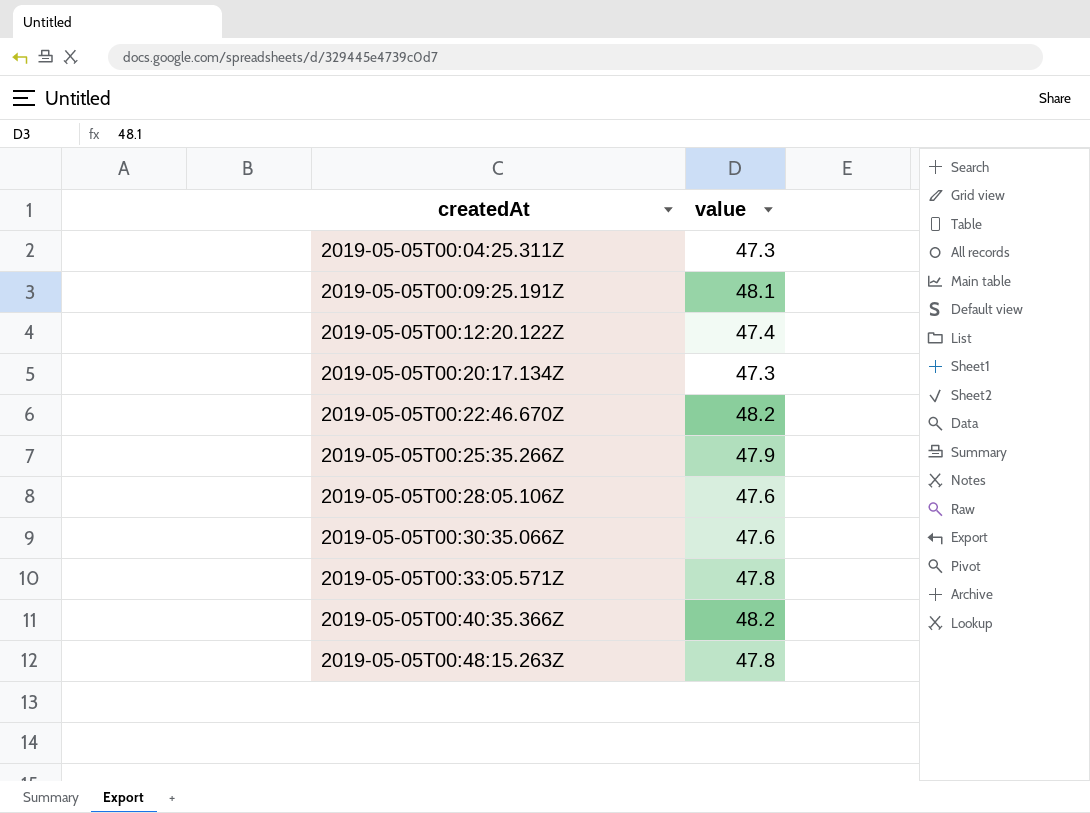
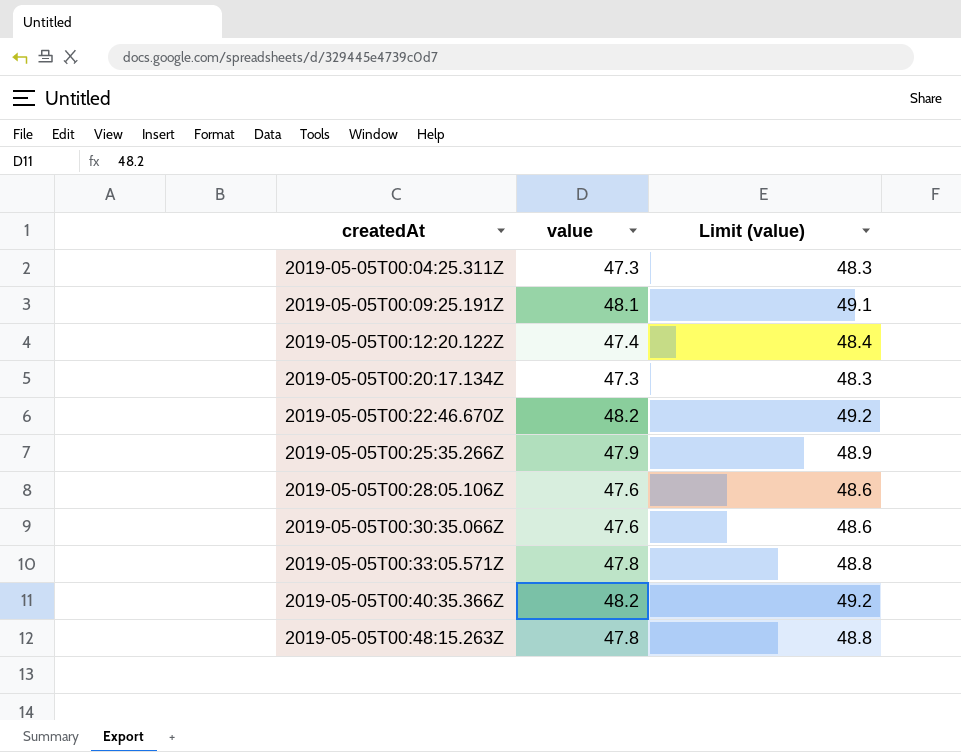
column Limit (value) | formula: none -> [value] + 1

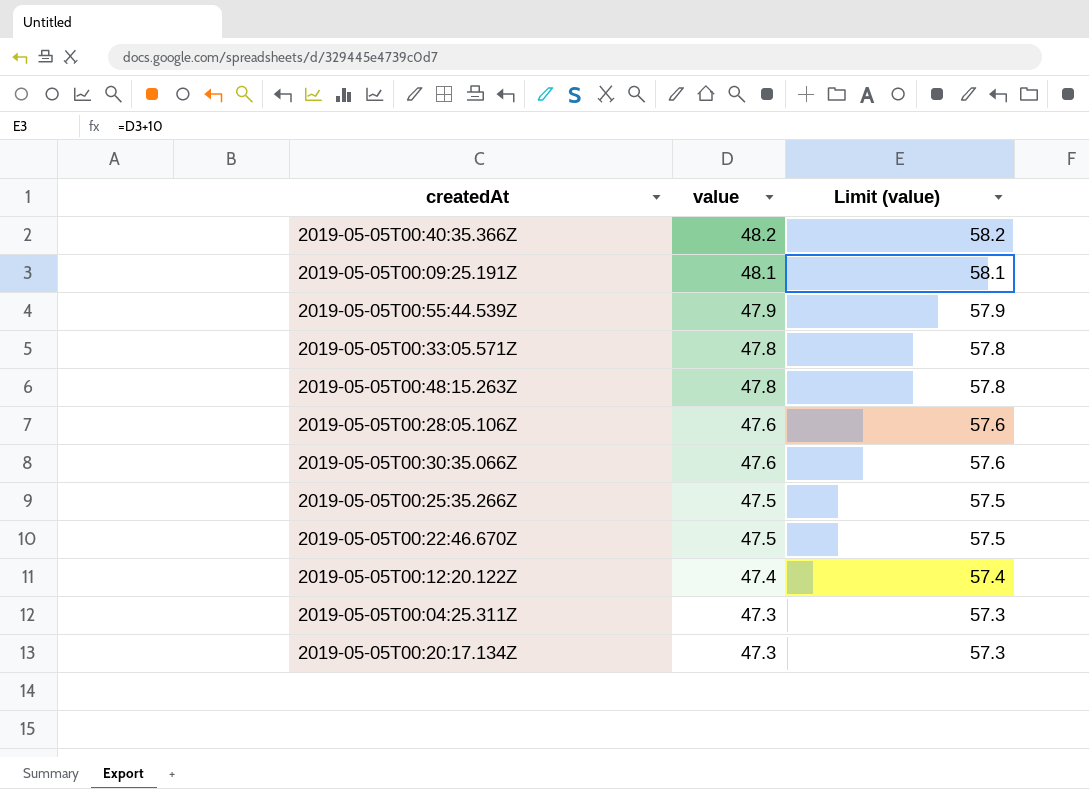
row order: createdAt ascending -> value descending
column Limit (value) | formula: [value] + 1 -> [value] + 10
row 2019-05-05T00:55:44.539Z: none -> 47.9 | 57.9
2019-05-05T00:25:35.266Z | value: 47.9 -> 47.5
2019-05-05T00:22:46.670Z | value: 48.2 -> 47.5

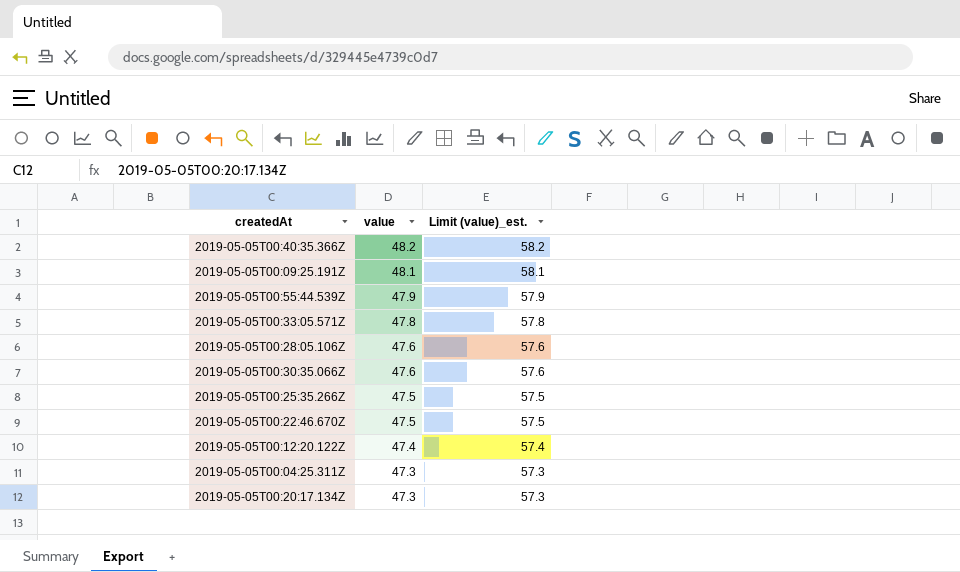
column name: Limit (value) -> Limit (value)_est.
row 2019-05-05T00:48:15.263Z: 47.8 | 57.8 -> none

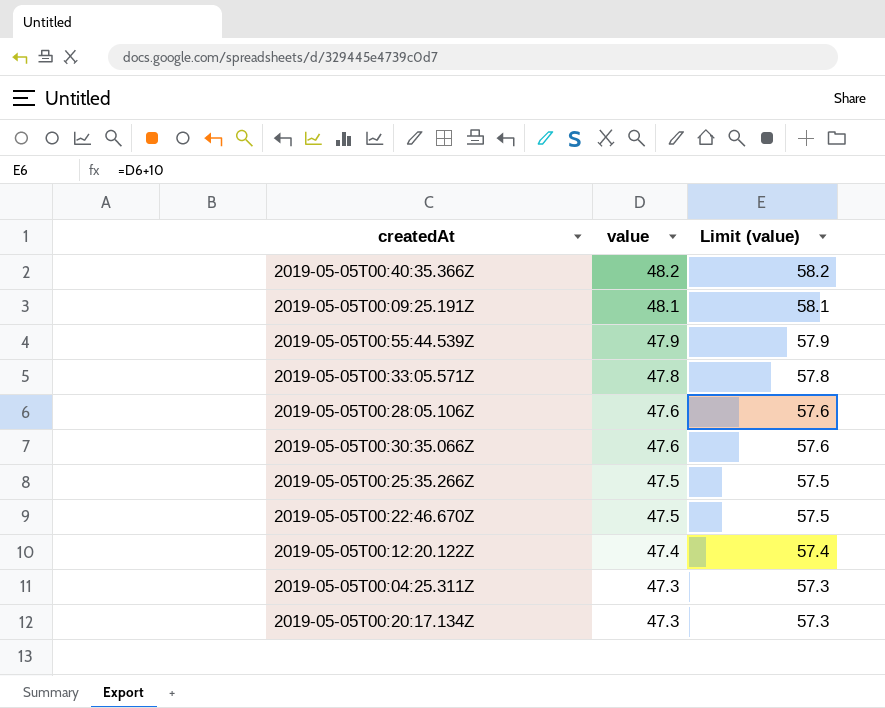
column name: Limit (value)_est. -> Limit (value)

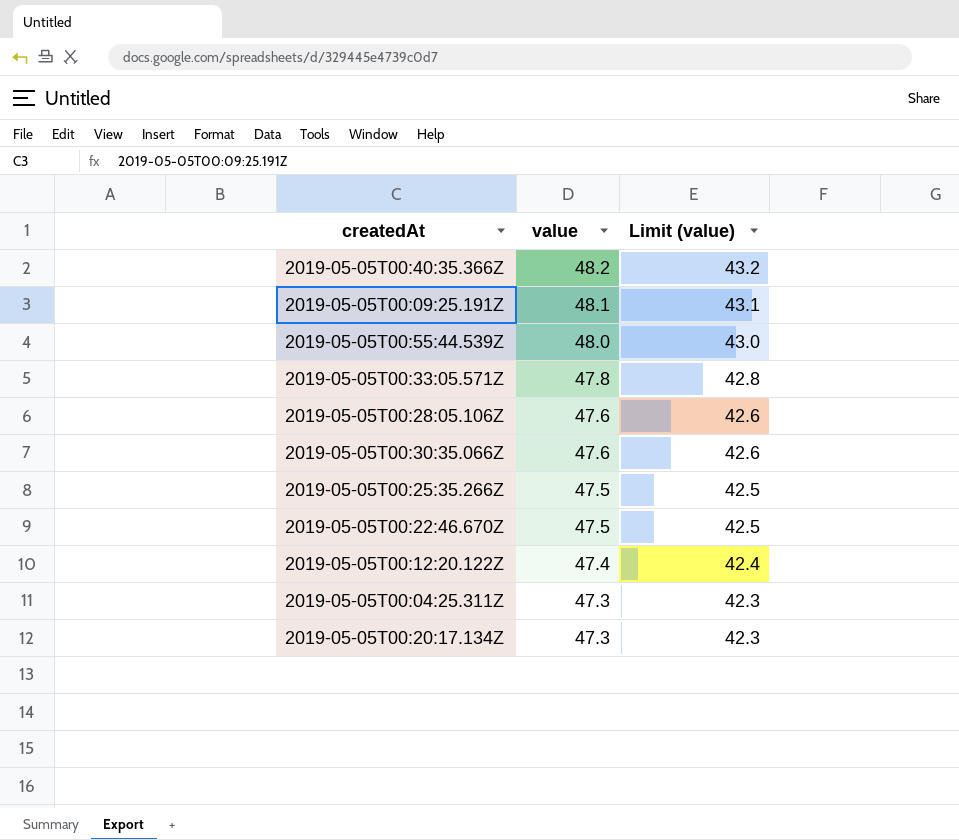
column Limit (value) | formula: [value] + 10 -> [value] - 5
2019-05-05T00:55:44.539Z | value: 47.9 -> 48.0

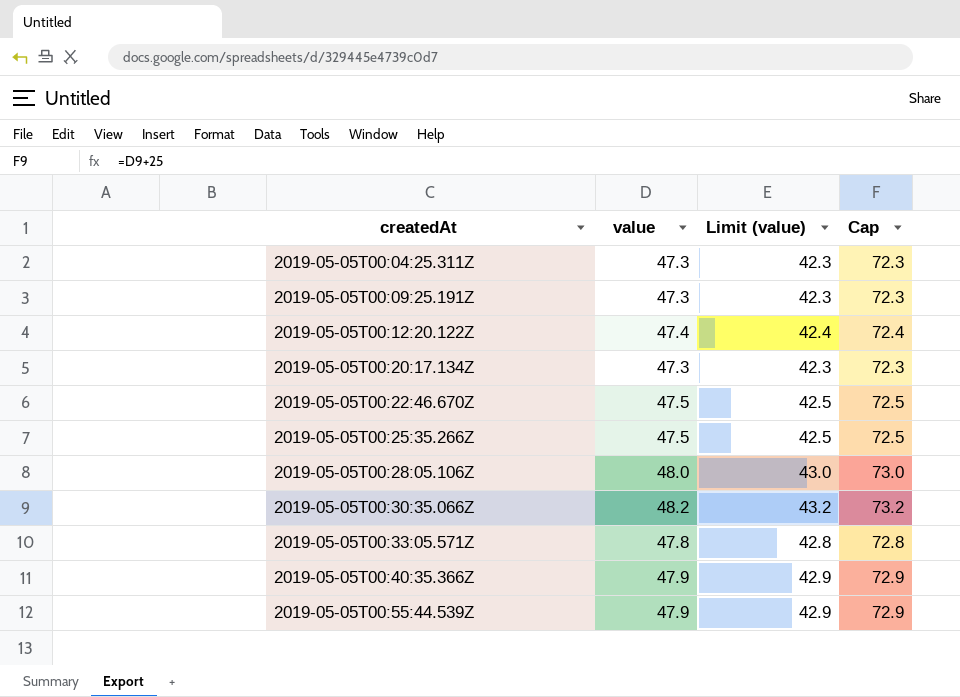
row order: value descending -> createdAt ascending
column Cap | formula: none -> [value] + 25
2019-05-05T00:09:25.191Z | value: 48.1 -> 47.3
2019-05-05T00:09:25.191Z | Limit (value): 43.1 -> 42.3
2019-05-05T00:28:05.106Z | value: 47.6 -> 48.0
2019-05-05T00:28:05.106Z | Limit (value): 42.6 -> 43.0
2019-05-05T00:30:35.066Z | value: 47.6 -> 48.2
2019-05-05T00:30:35.066Z | Limit (value): 42.6 -> 43.2
2019-05-05T00:40:35.366Z | value: 48.2 -> 47.9
2019-05-05T00:40:35.366Z | Limit (value): 43.2 -> 42.9
2019-05-05T00:55:44.539Z | value: 48.0 -> 47.9
2019-05-05T00:55:44.539Z | Limit (value): 43.0 -> 42.9

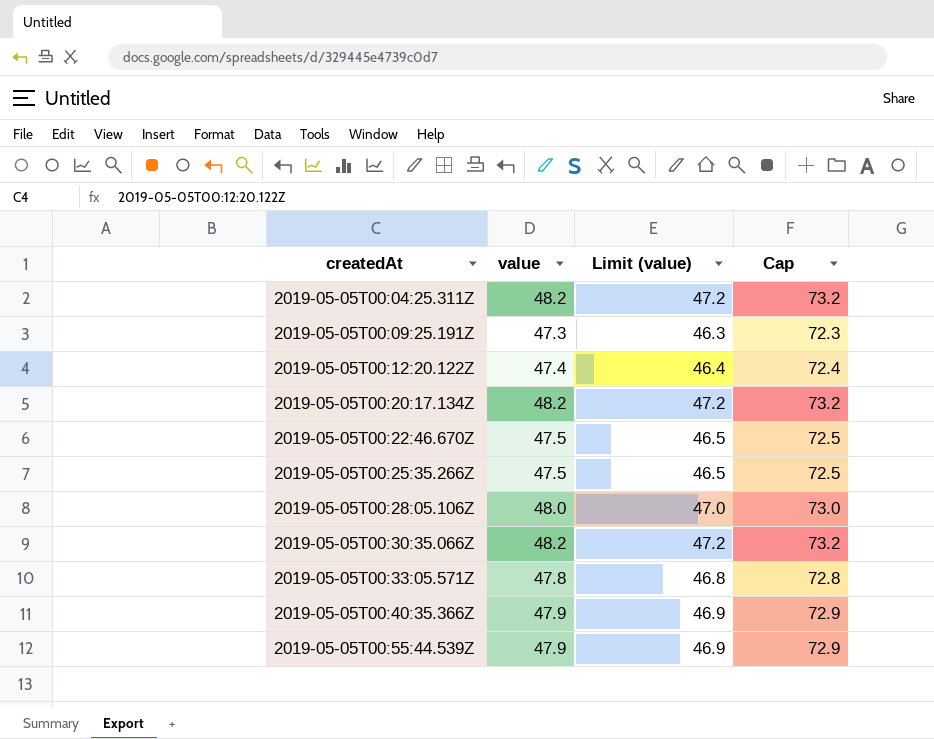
column Limit (value) | formula: [value] - 5 -> [value] - 1
2019-05-05T00:04:25.311Z | value: 47.3 -> 48.2
2019-05-05T00:04:25.311Z | Cap: 72.3 -> 73.2
2019-05-05T00:20:17.134Z | value: 47.3 -> 48.2
2019-05-05T00:20:17.134Z | Cap: 72.3 -> 73.2

